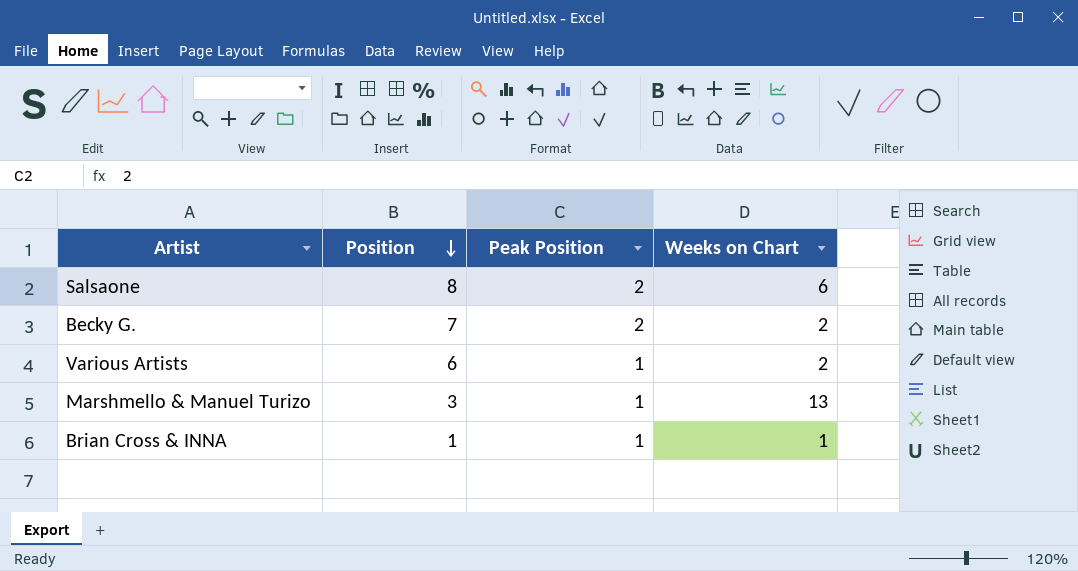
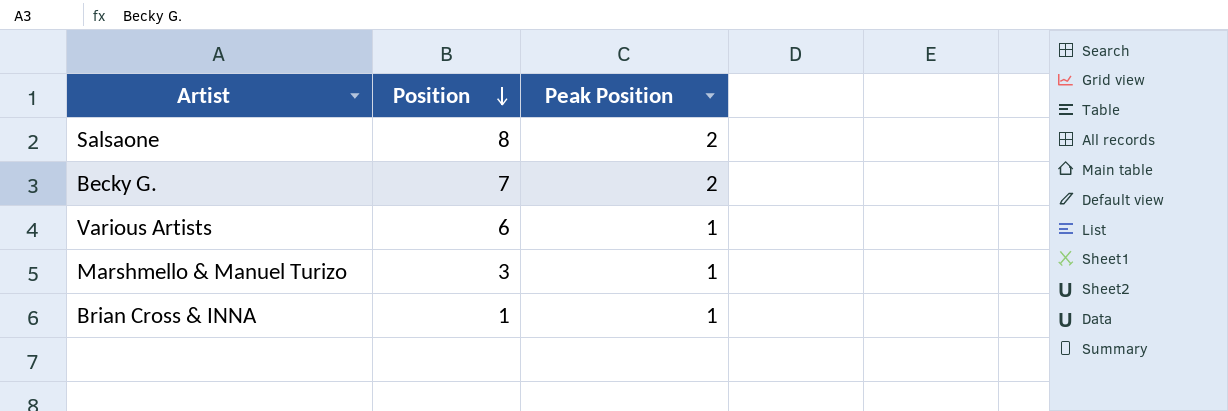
column Weeks on Chart | position: 4 -> none

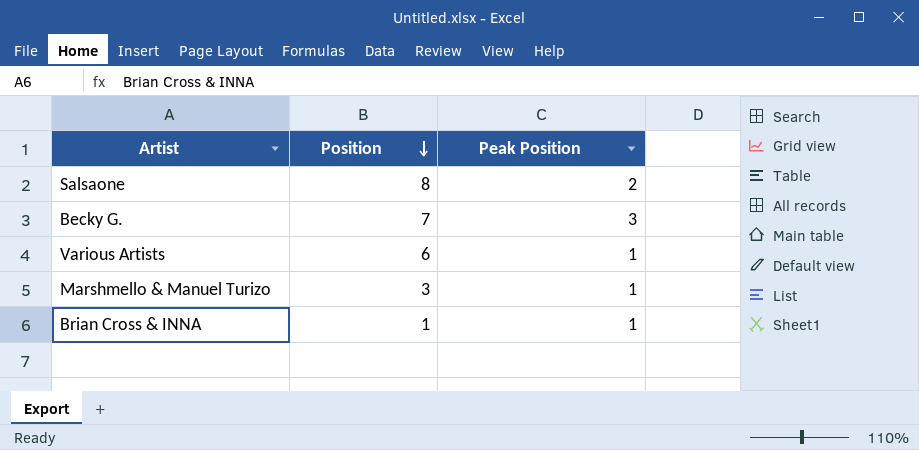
Becky G. | Peak Position: 2 -> 3

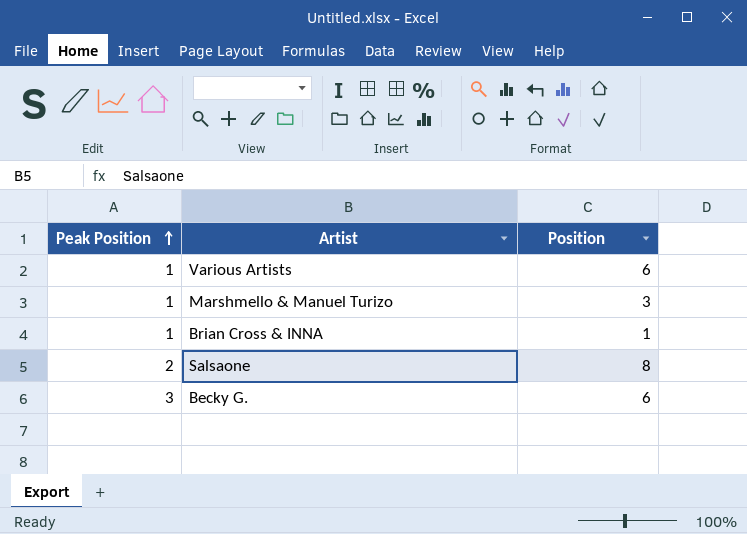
row order: Position descending -> Peak Position ascending
column Peak Position | position: 3 -> 1
Becky G. | Position: 7 -> 6

